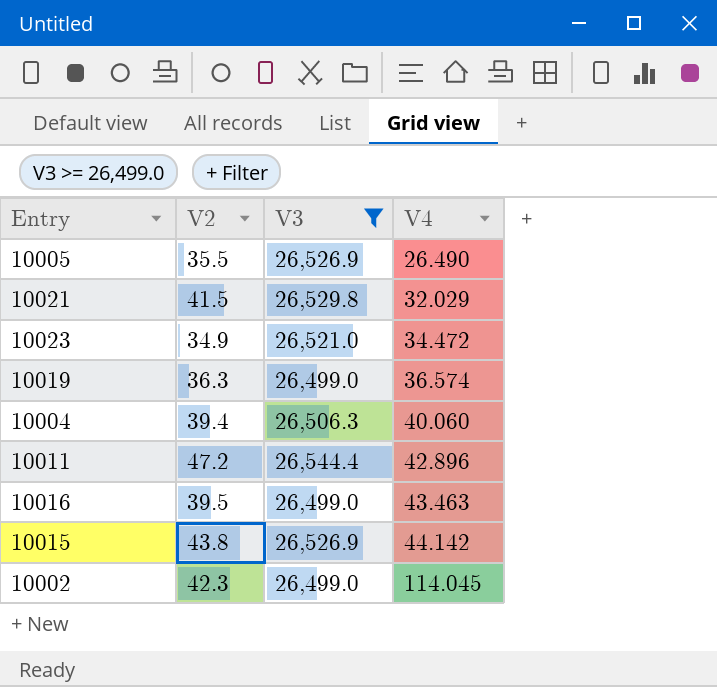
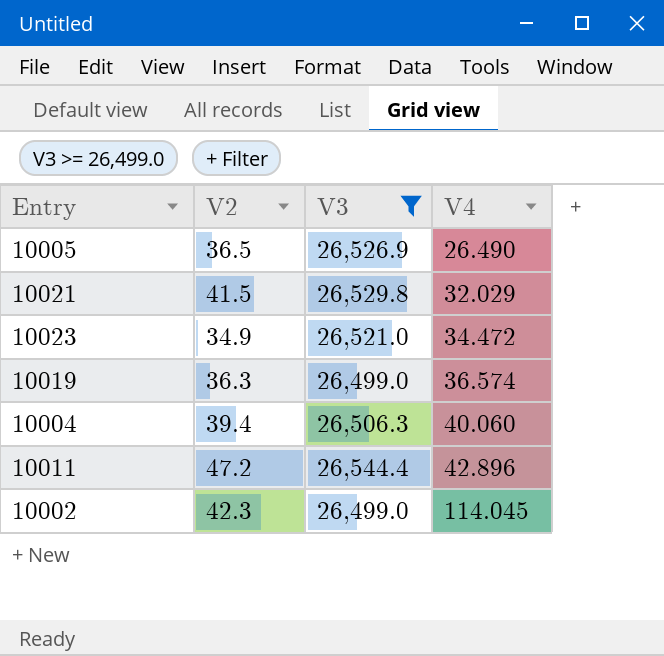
row 10016: 39.5 | 26,499.0 | 43.463 -> none
row 10015: 43.8 | 26,526.9 | 44.142 -> none
10005 | V2: 35.5 -> 36.5

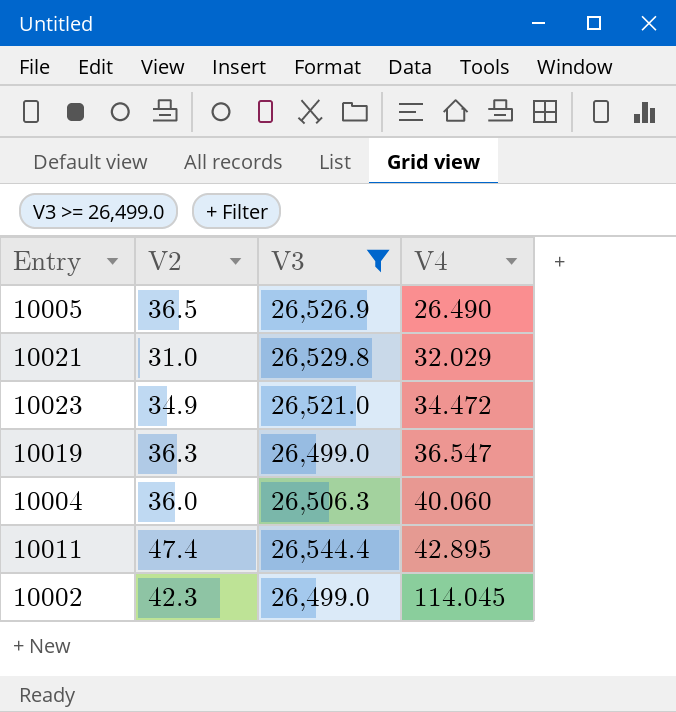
10021 | V2: 41.5 -> 31.0
10019 | V4: 36.574 -> 36.547
10004 | V2: 39.4 -> 36.0
10011 | V2: 47.2 -> 47.4
10011 | V4: 42.896 -> 42.895

